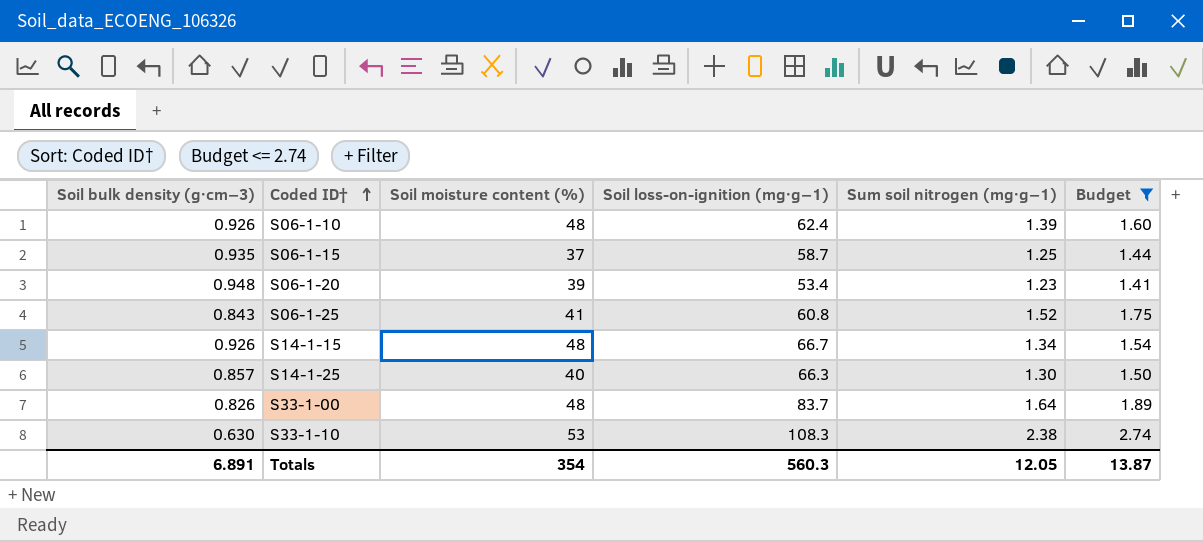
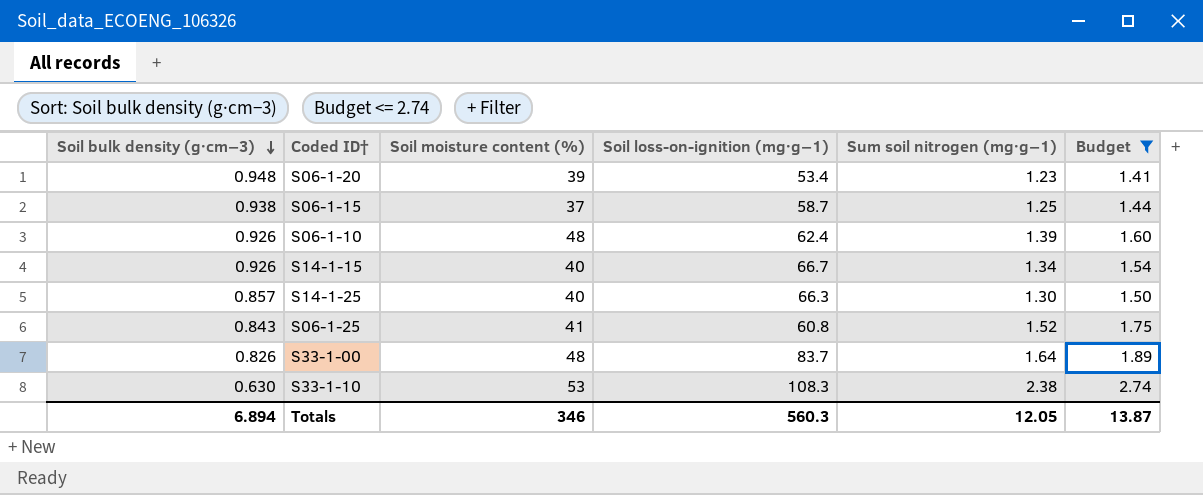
row order: Coded ID† ascending -> Soil bulk density (g·cm−3) descending
S06-1-15 | Soil bulk density (g·cm−3): 0.935 -> 0.938
S14-1-15 | Soil moisture content (%): 48 -> 40
Totals | Soil bulk density (g·cm−3): 6.891 -> 6.894
Totals | Soil moisture content (%): 354 -> 346

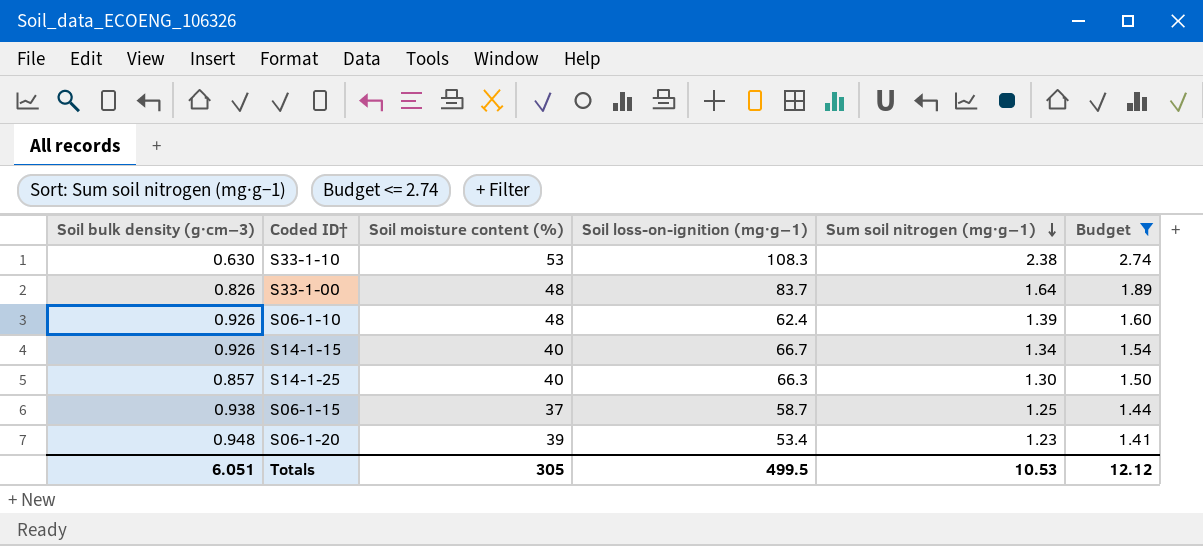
row order: Soil bulk density (g·cm−3) descending -> Sum soil nitrogen (mg·g−1) descending
row S06-1-25: 0.843 | 41 | 60.8 | 1.52 | 1.75 -> none
Totals | Soil bulk density (g·cm−3): 6.894 -> 6.051
Totals | Soil moisture content (%): 346 -> 305
Totals | Soil loss-on-ignition (mg·g−1): 560.3 -> 499.5
Totals | Sum soil nitrogen (mg·g−1): 12.05 -> 10.53
Totals | Budget: 13.87 -> 12.12

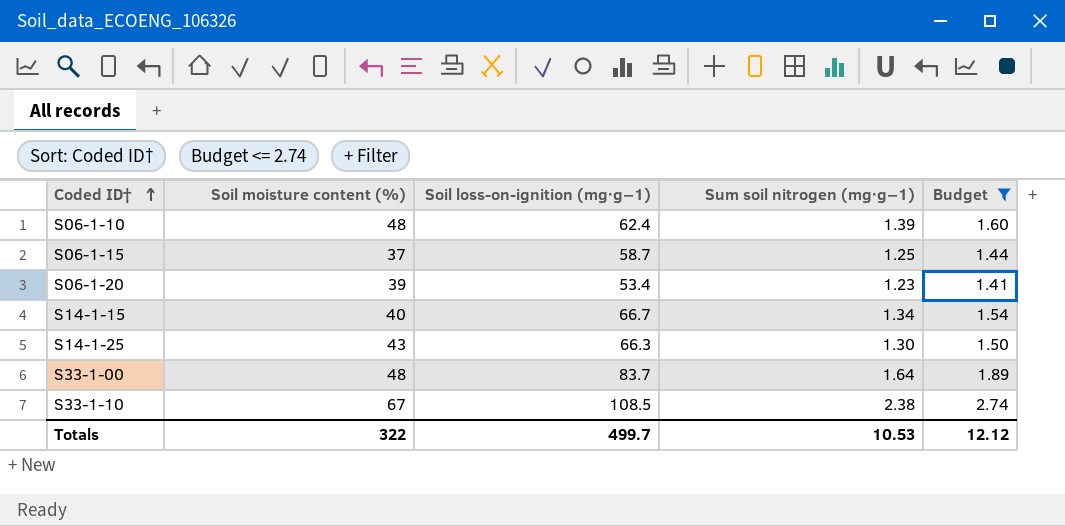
row order: Sum soil nitrogen (mg·g−1) descending -> Coded ID† ascending
column Soil bulk density (g·cm−3) | position: 1 -> none
S14-1-25 | Soil moisture content (%): 40 -> 43
S33-1-10 | Soil moisture content (%): 53 -> 67
S33-1-10 | Soil loss-on-ignition (mg·g−1): 108.3 -> 108.5
Totals | Soil moisture content (%): 305 -> 322
Totals | Soil loss-on-ignition (mg·g−1): 499.5 -> 499.7

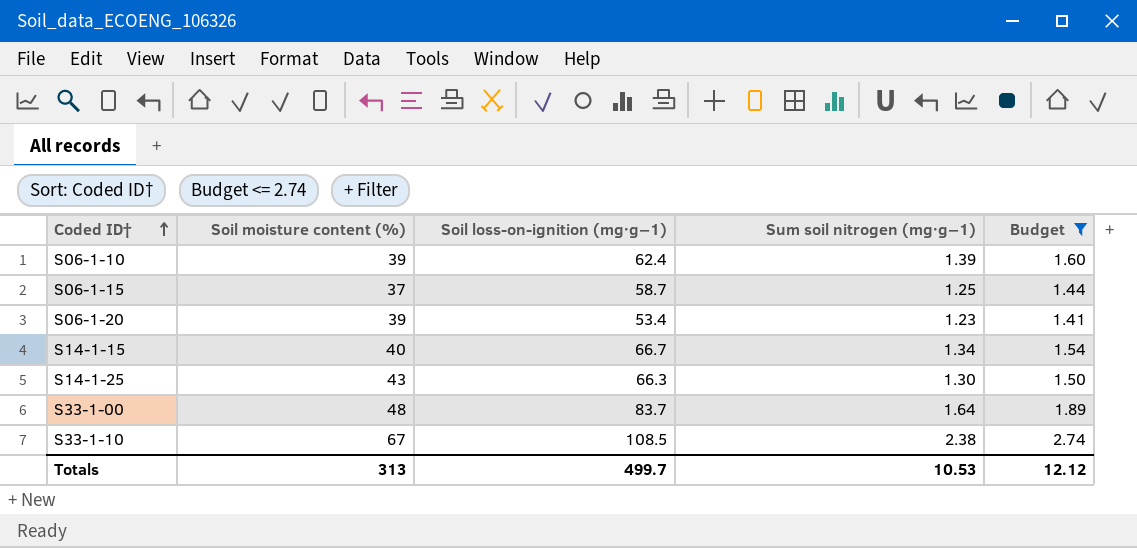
S06-1-10 | Soil moisture content (%): 48 -> 39
Totals | Soil moisture content (%): 322 -> 313

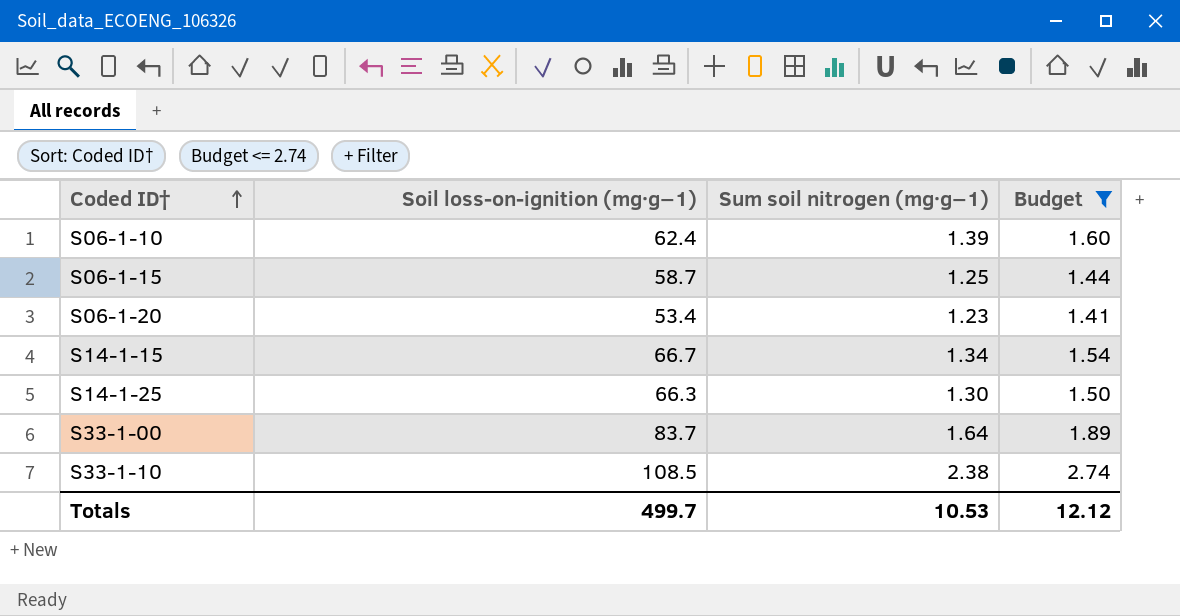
column Soil moisture content (%) | position: 2 -> none

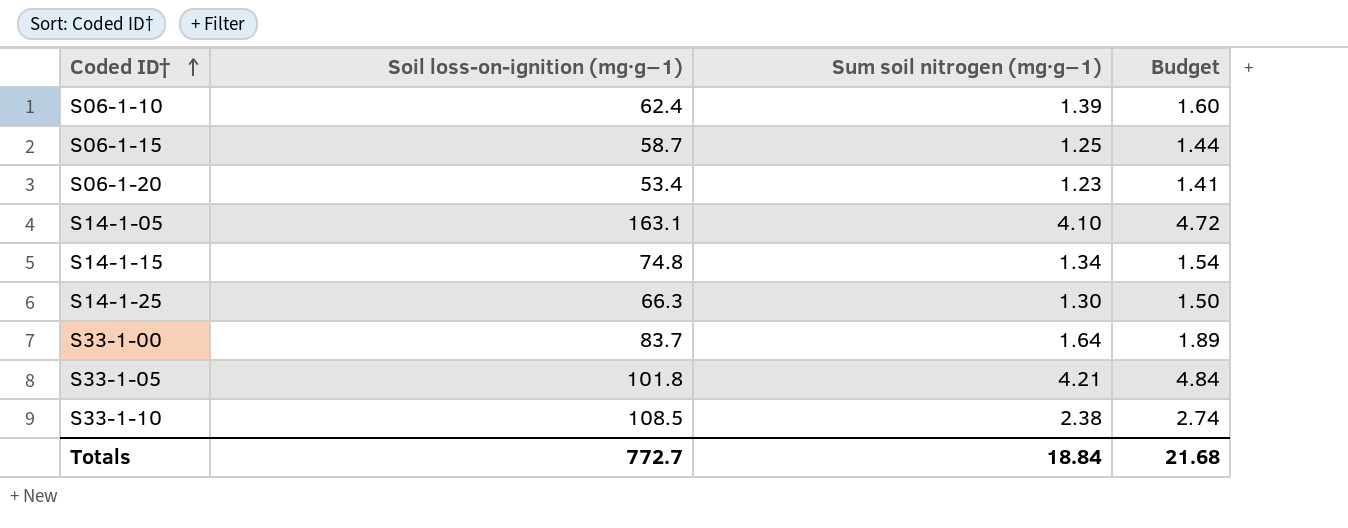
filter: Budget <= 2.74 -> none
S14-1-15 | Soil loss-on-ignition (mg·g−1): 66.7 -> 74.8
Totals | Soil loss-on-ignition (mg·g−1): 499.7 -> 772.7
Totals | Sum soil nitrogen (mg·g−1): 10.53 -> 18.84
Totals | Budget: 12.12 -> 21.68

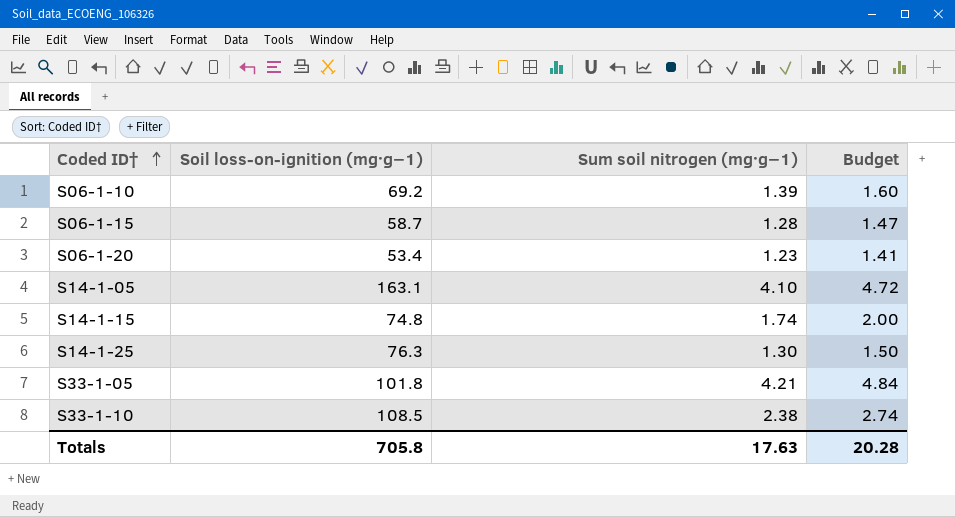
row S33-1-00: 83.7 | 1.64 | 1.89 -> none
S06-1-10 | Soil loss-on-ignition (mg·g−1): 62.4 -> 69.2
S06-1-15 | Sum soil nitrogen (mg·g−1): 1.25 -> 1.28
S06-1-15 | Budget: 1.44 -> 1.47
S14-1-15 | Sum soil nitrogen (mg·g−1): 1.34 -> 1.74
S14-1-15 | Budget: 1.54 -> 2.00
S14-1-25 | Soil loss-on-ignition (mg·g−1): 66.3 -> 76.3
Totals | Soil loss-on-ignition (mg·g−1): 772.7 -> 705.8
Totals | Sum soil nitrogen (mg·g−1): 18.84 -> 17.63
Totals | Budget: 21.68 -> 20.28

